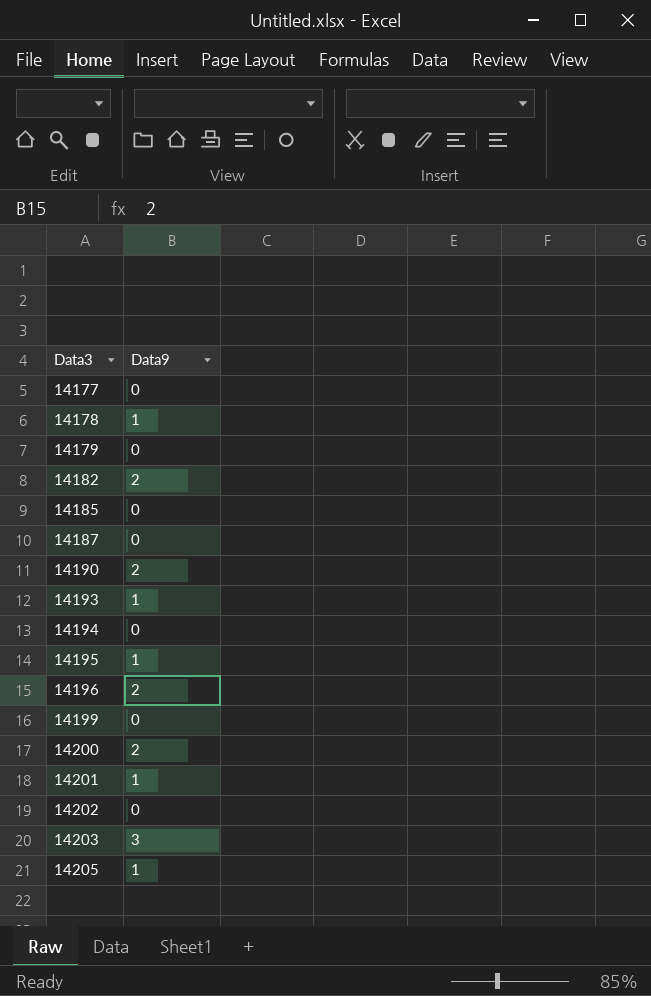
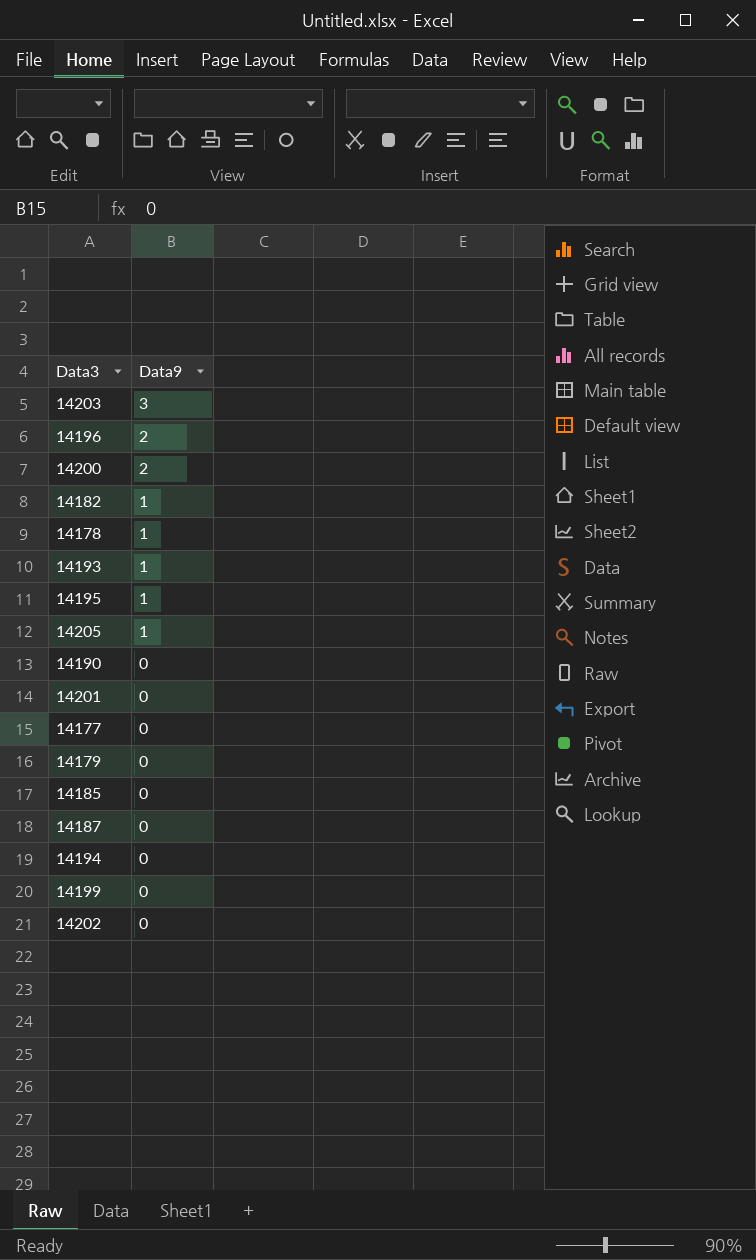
row order: Data3 ascending -> Data9 descending
14182 | Data9: 2 -> 1
14190 | Data9: 2 -> 0
14201 | Data9: 1 -> 0

